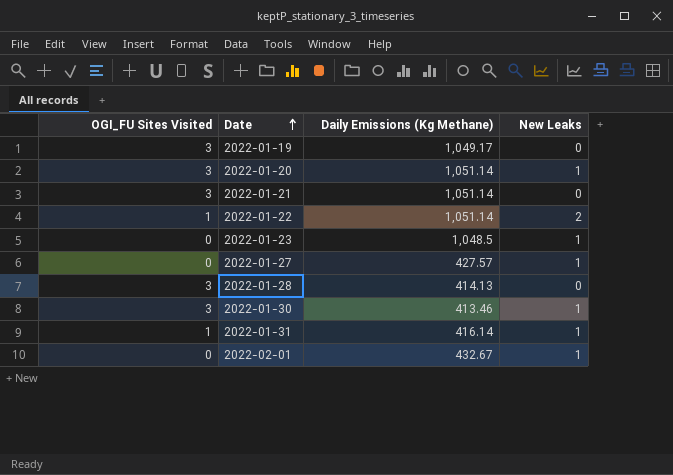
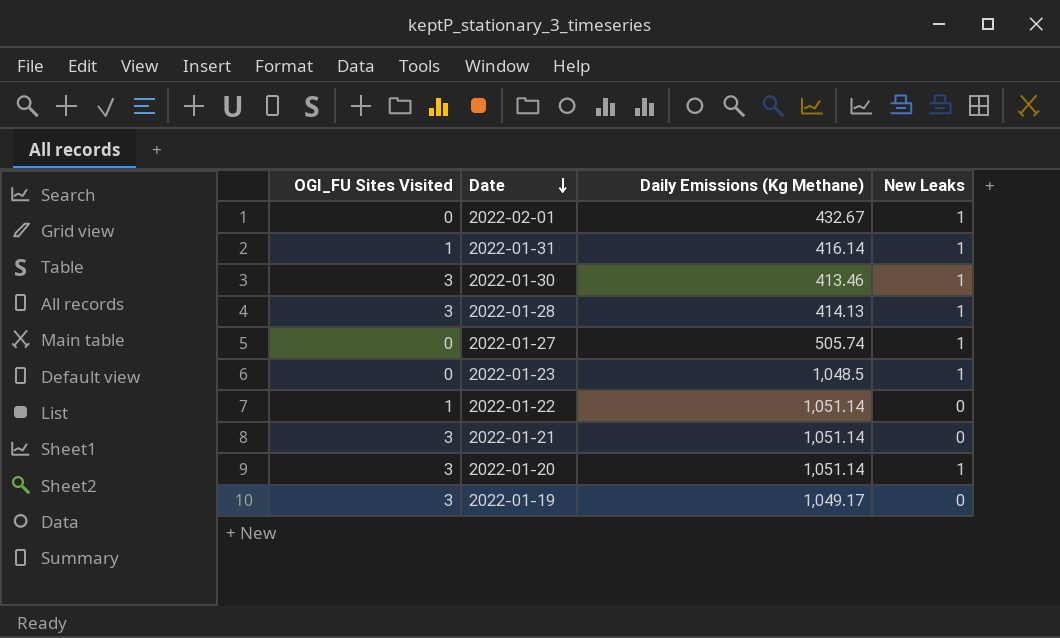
row order: Date ascending -> Date descending
2022-01-28 | New Leaks: 0 -> 1
2022-01-27 | Daily Emissions (Kg Methane): 427.57 -> 505.74
2022-01-22 | New Leaks: 2 -> 0

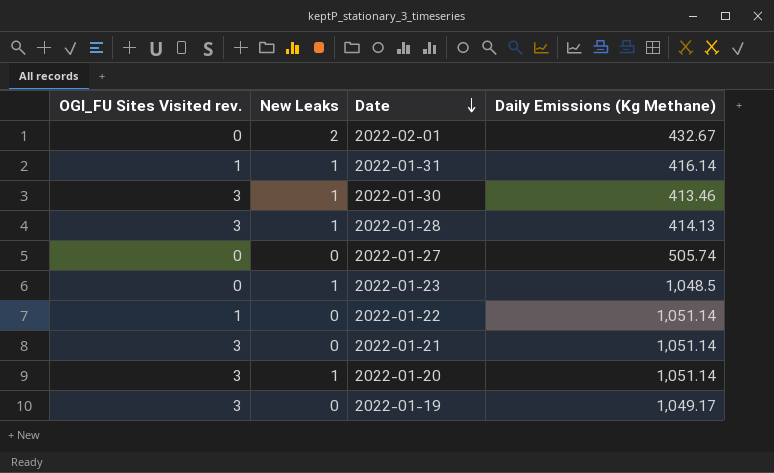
column name: OGI_FU Sites Visited -> OGI_FU Sites Visited rev.
column New Leaks | position: 4 -> 2
2022-02-01 | New Leaks: 1 -> 2
2022-01-27 | New Leaks: 1 -> 0

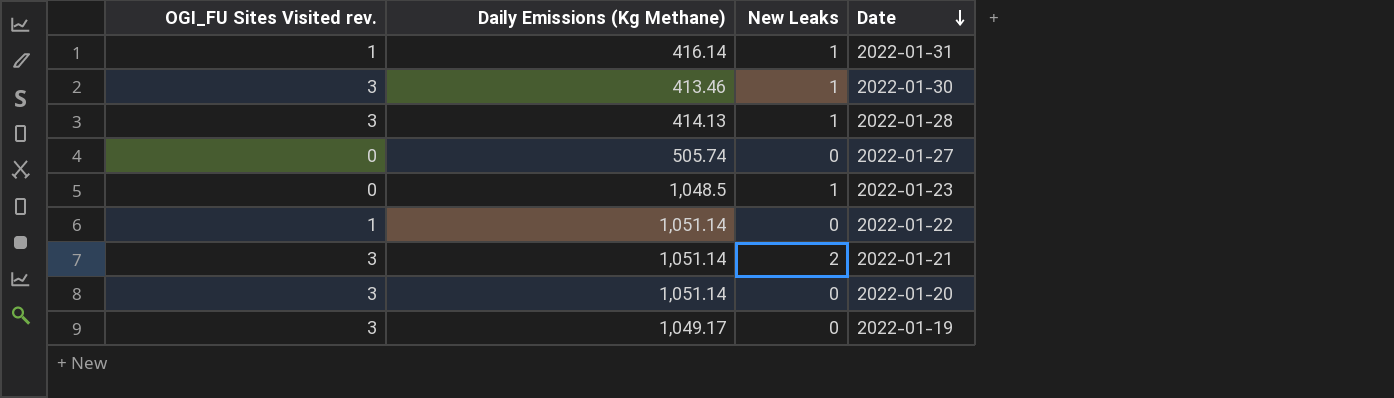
column Daily Emissions (Kg Methane) | position: 4 -> 2
row 2022-02-01: 0 | 2 | 432.67 -> none
2022-01-21 | New Leaks: 0 -> 2
2022-01-20 | New Leaks: 1 -> 0

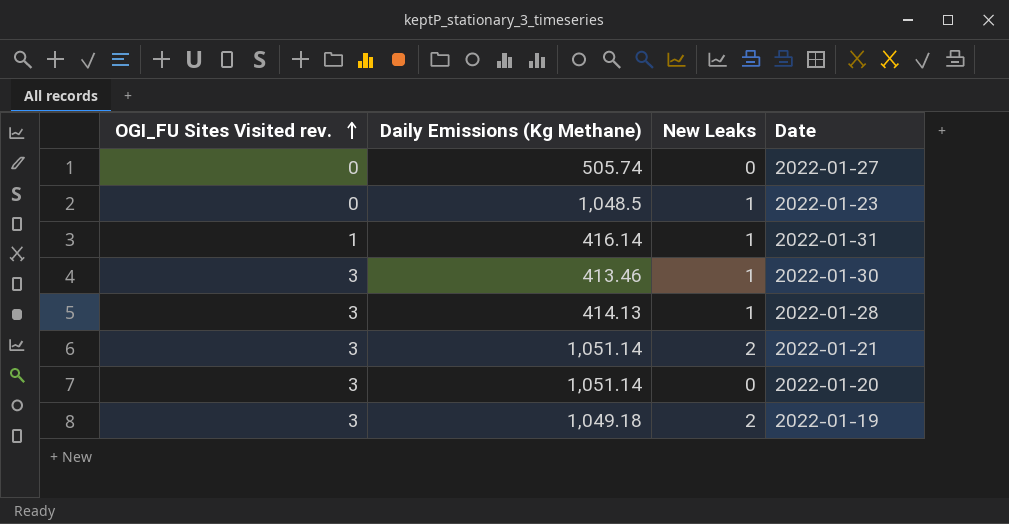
row order: Date descending -> OGI_FU Sites Visited rev. ascending
row 2022-01-22: 1 | 1,051.14 | 0 -> none
2022-01-19 | Daily Emissions (Kg Methane): 1,049.17 -> 1,049.18
2022-01-19 | New Leaks: 0 -> 2

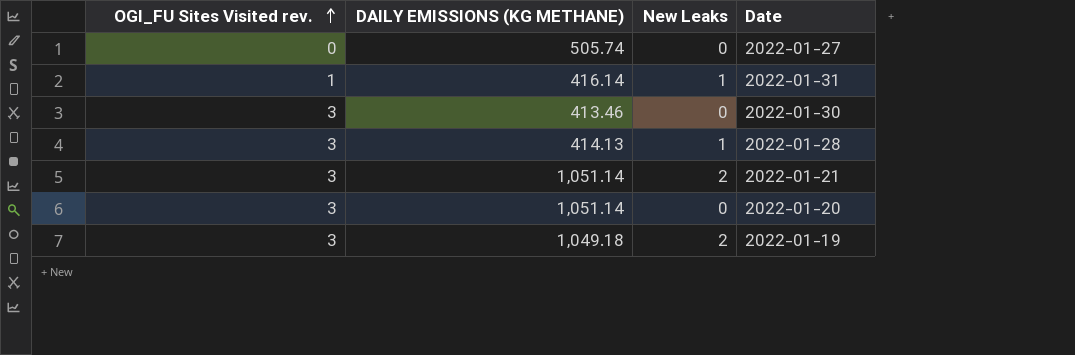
column name: Daily Emissions (Kg Methane) -> DAILY EMISSIONS (KG METHANE)
row 2022-01-23: 0 | 1,048.5 | 1 -> none
2022-01-30 | New Leaks: 1 -> 0

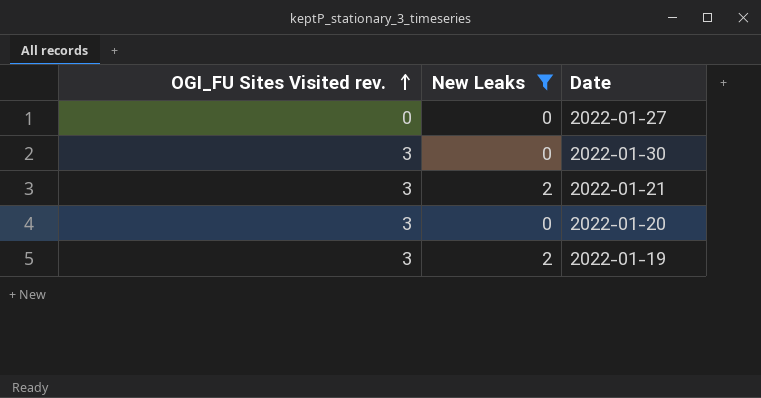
filter: none -> New Leaks != 1
column DAILY EMISSIONS (KG METHANE) | position: 2 -> none

